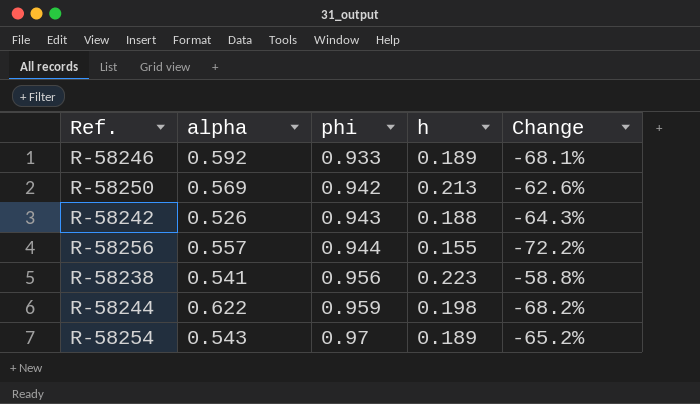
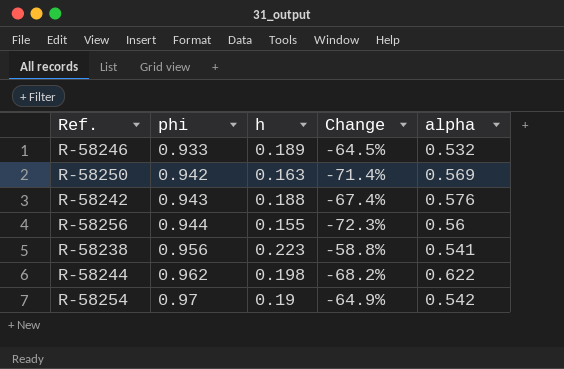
column alpha | position: 2 -> 5
R-58246 | Change: -68.1% -> -64.5%
R-58246 | alpha: 0.592 -> 0.532
R-58250 | h: 0.213 -> 0.163
R-58250 | Change: -62.6% -> -71.4%
R-58242 | Change: -64.3% -> -67.4%
R-58242 | alpha: 0.526 -> 0.576
R-58256 | Change: -72.2% -> -72.3%
R-58256 | alpha: 0.557 -> 0.56
R-58244 | phi: 0.959 -> 0.962
R-58254 | h: 0.189 -> 0.19
R-58254 | Change: -65.2% -> -64.9%
R-58254 | alpha: 0.543 -> 0.542

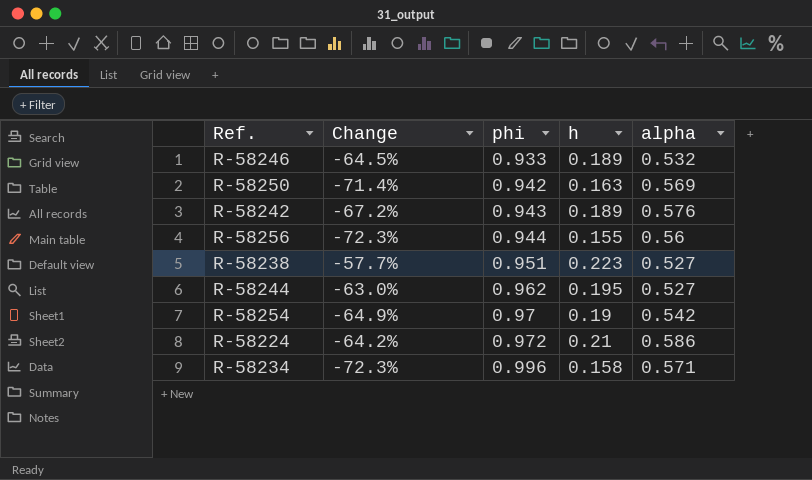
column Change | position: 4 -> 2
R-58242 | Change: -67.4% -> -67.2%
R-58242 | h: 0.188 -> 0.189
R-58238 | Change: -58.8% -> -57.7%
R-58238 | phi: 0.956 -> 0.951
R-58238 | alpha: 0.541 -> 0.527
R-58244 | Change: -68.2% -> -63.0%
R-58244 | h: 0.198 -> 0.195
R-58244 | alpha: 0.622 -> 0.527
row R-58224: none -> -64.2% | 0.972 | 0.21 | 0.586
row R-58234: none -> -72.3% | 0.996 | 0.158 | 0.571

